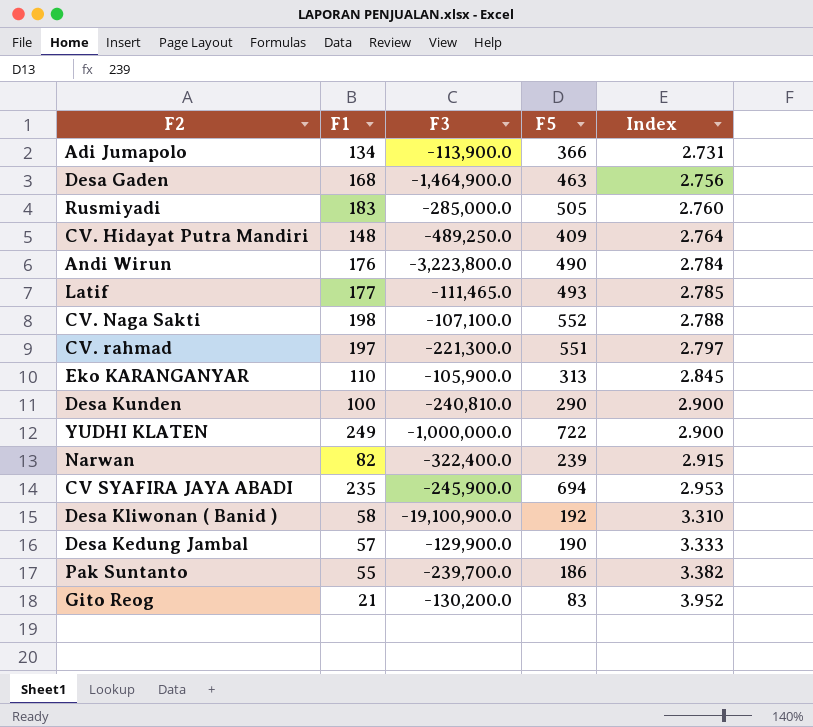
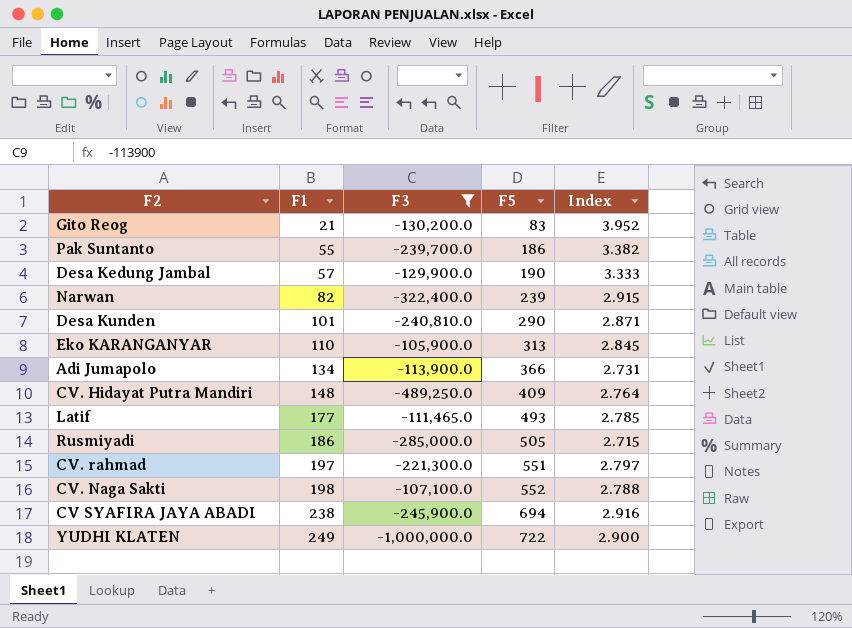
filter: none -> F3 >= -1,000,000.0
row order: Index ascending -> F1 ascending
Desa Kunden | F1: 100 -> 101
Desa Kunden | Index: 2.900 -> 2.871
Rusmiyadi | F1: 183 -> 186
Rusmiyadi | Index: 2.760 -> 2.715
CV SYAFIRA JAYA ABADI | F1: 235 -> 238
CV SYAFIRA JAYA ABADI | Index: 2.953 -> 2.916

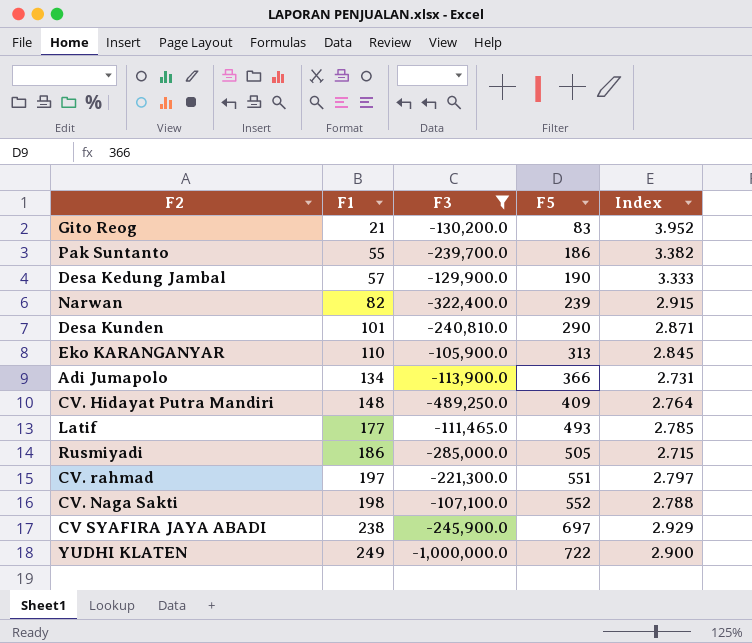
CV SYAFIRA JAYA ABADI | F5: 694 -> 697
CV SYAFIRA JAYA ABADI | Index: 2.916 -> 2.929

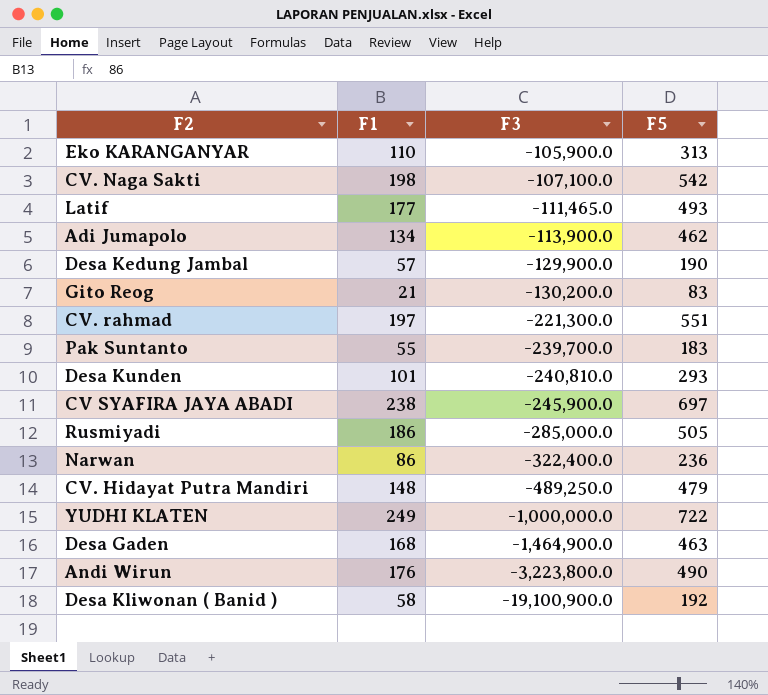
filter: F3 >= -1,000,000.0 -> none
row order: F1 ascending -> F3 descending
column Index | formula: [F5] / [F1] -> none
CV. Naga Sakti | F5: 552 -> 542
Adi Jumapolo | F5: 366 -> 462
Pak Suntanto | F5: 186 -> 183
Desa Kunden | F5: 290 -> 293
Narwan | F1: 82 -> 86
Narwan | F5: 239 -> 236
CV. Hidayat Putra Mandiri | F5: 409 -> 479

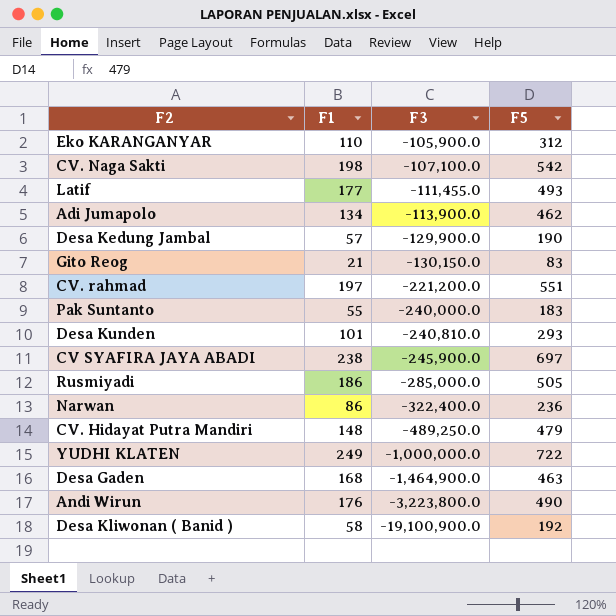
Eko KARANGANYAR | F5: 313 -> 312
Latif | F3: -111,465.0 -> -111,455.0
Gito Reog | F3: -130,200.0 -> -130,150.0
CV. rahmad | F3: -221,300.0 -> -221,200.0
Pak Suntanto | F3: -239,700.0 -> -240,000.0

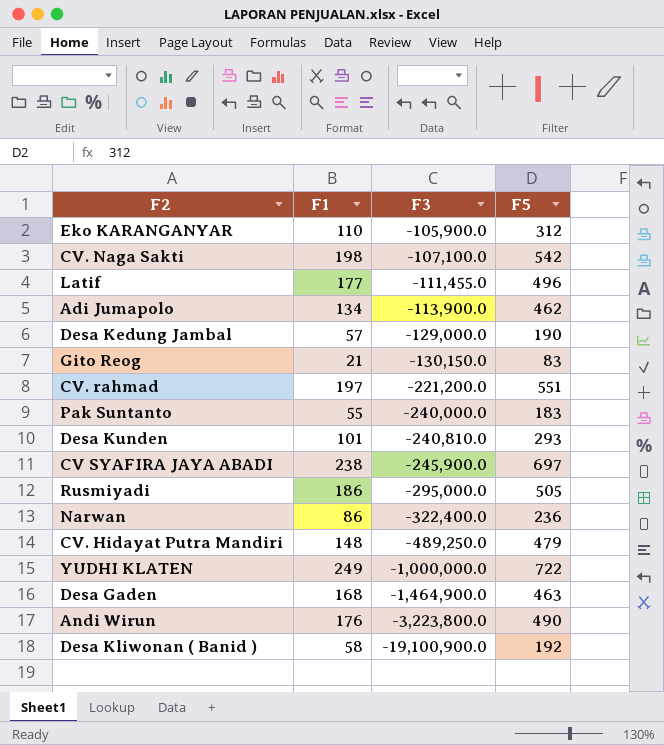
Latif | F5: 493 -> 496
Desa Kedung Jambal | F3: -129,900.0 -> -129,000.0
Rusmiyadi | F3: -285,000.0 -> -295,000.0

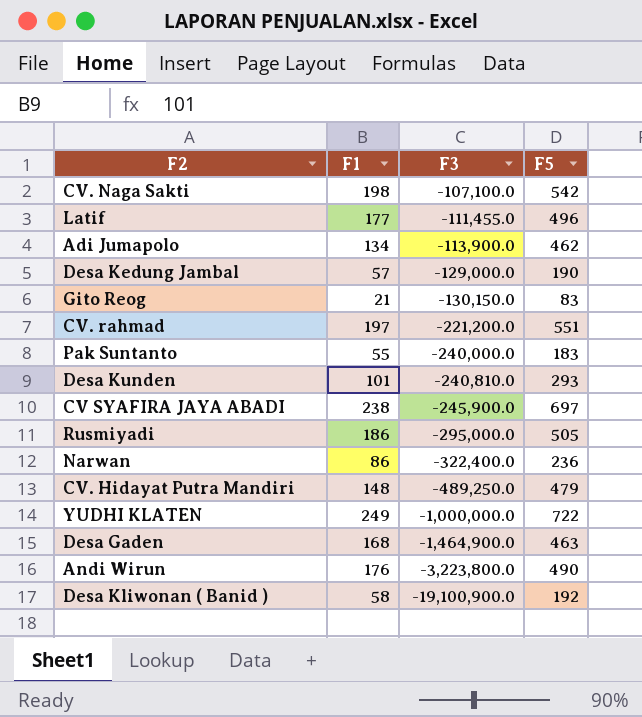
row Eko KARANGANYAR: 110 | -105,900.0 | 312 -> none

